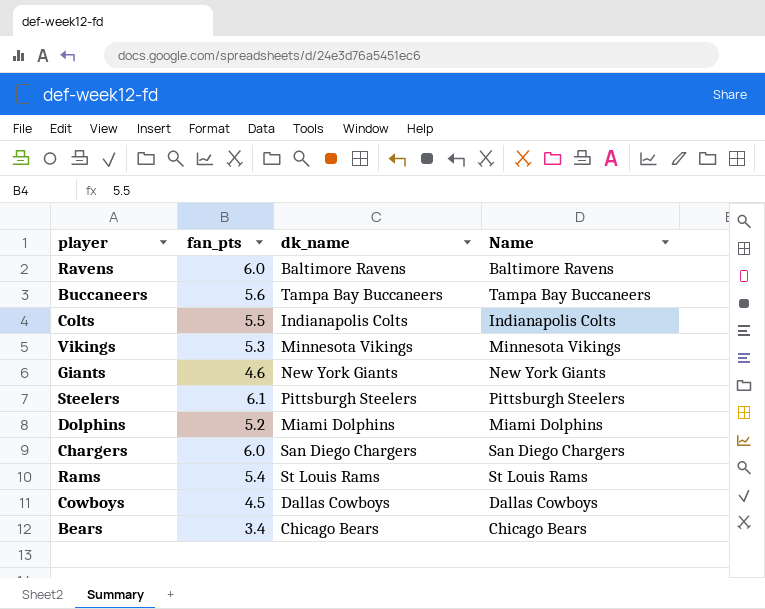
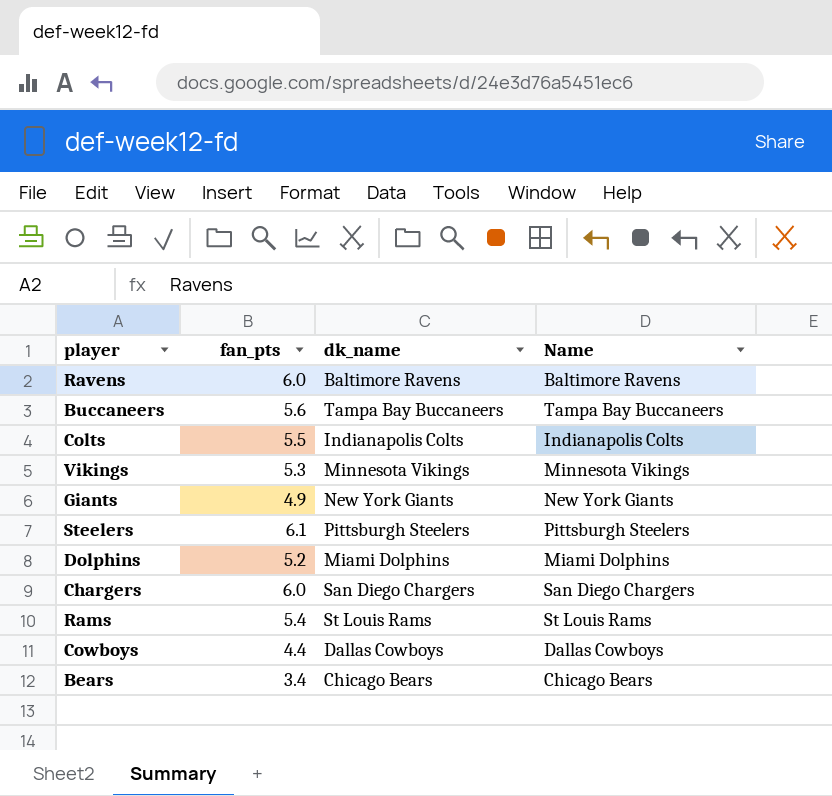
Giants | fan_pts: 4.6 -> 4.9
Cowboys | fan_pts: 4.5 -> 4.4

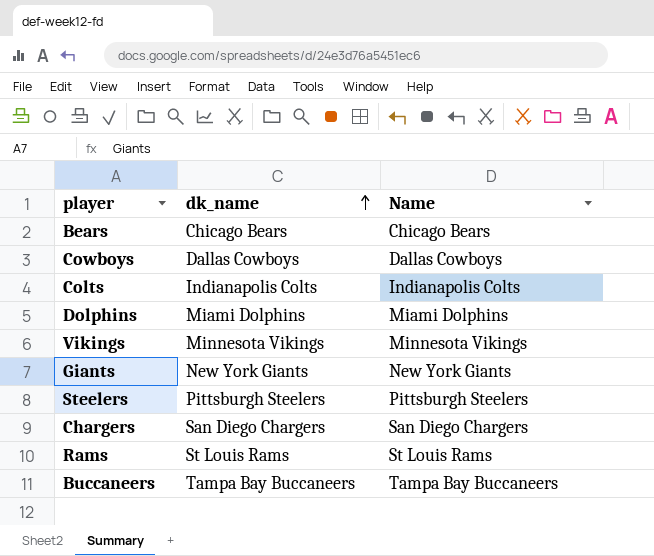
row order: none -> dk_name ascending
column fan_pts | position: 2 -> none
row Ravens: 6.0 | Baltimore Ravens | Baltimore Ravens -> none

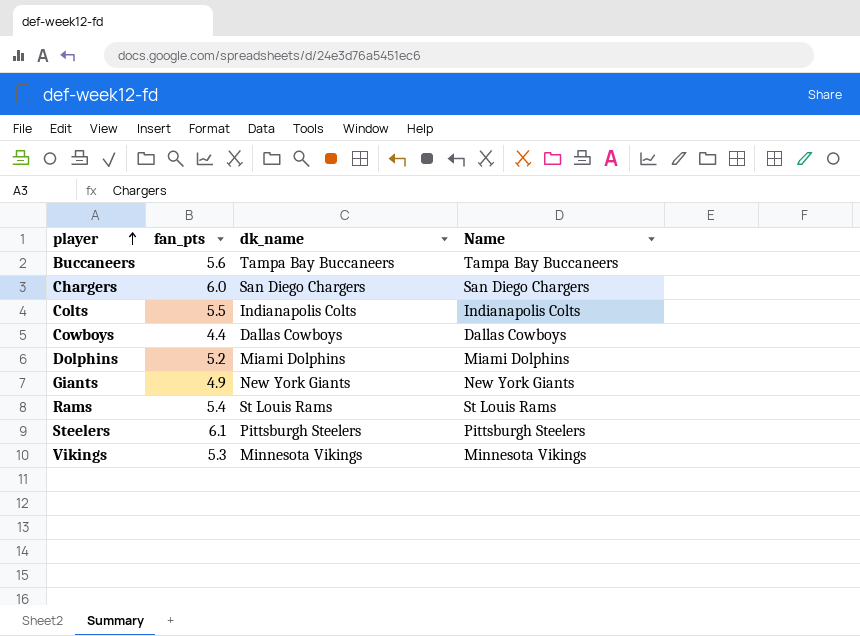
row order: dk_name ascending -> player ascending
column fan_pts | position: none -> 2
row Bears: Chicago Bears | Chicago Bears -> none

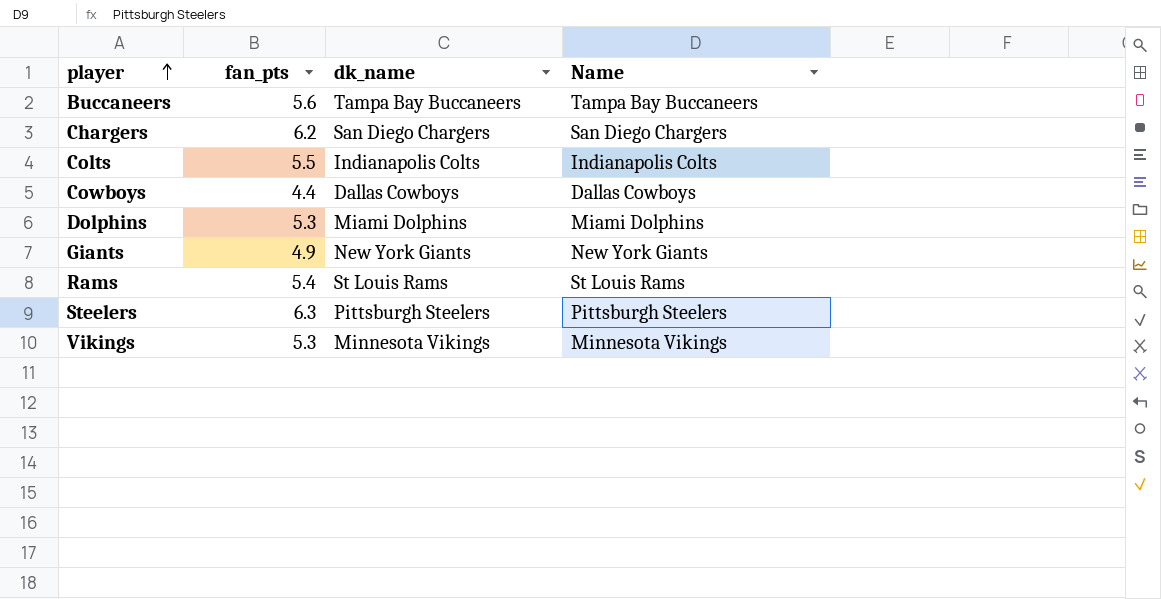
Chargers | fan_pts: 6.0 -> 6.2
Dolphins | fan_pts: 5.2 -> 5.3
Steelers | fan_pts: 6.1 -> 6.3

